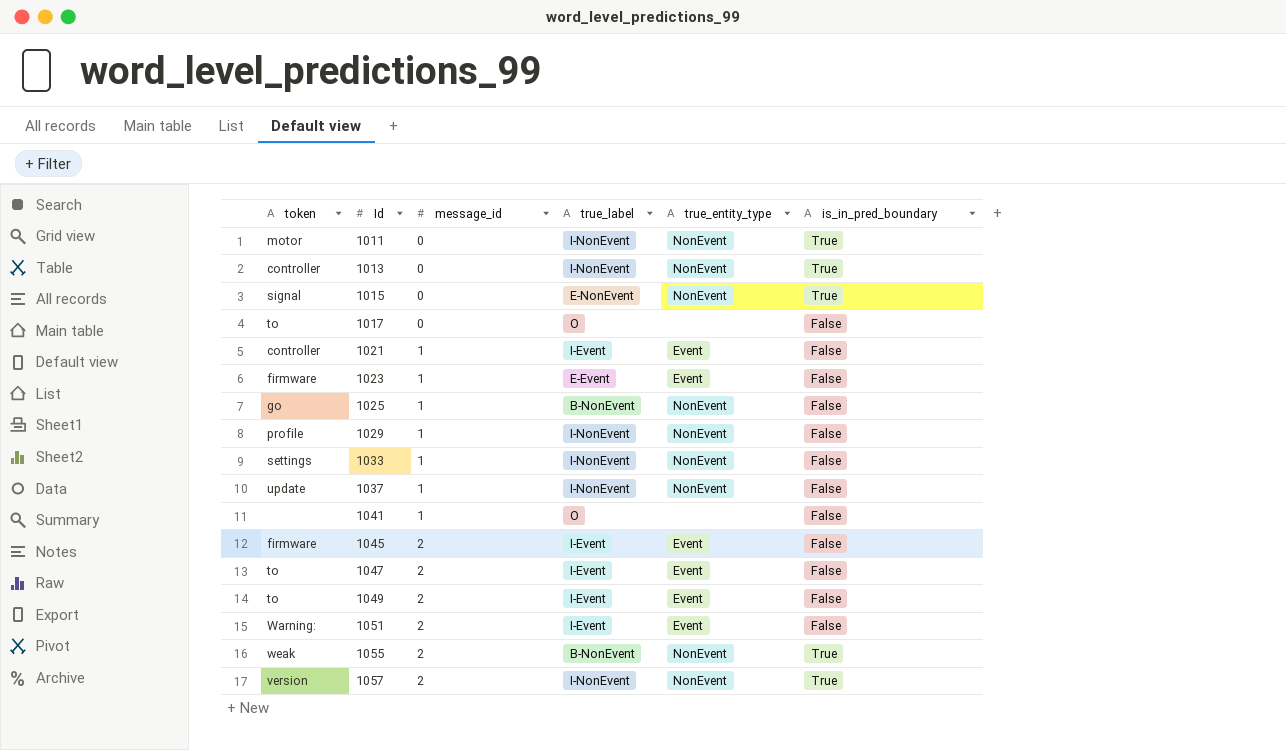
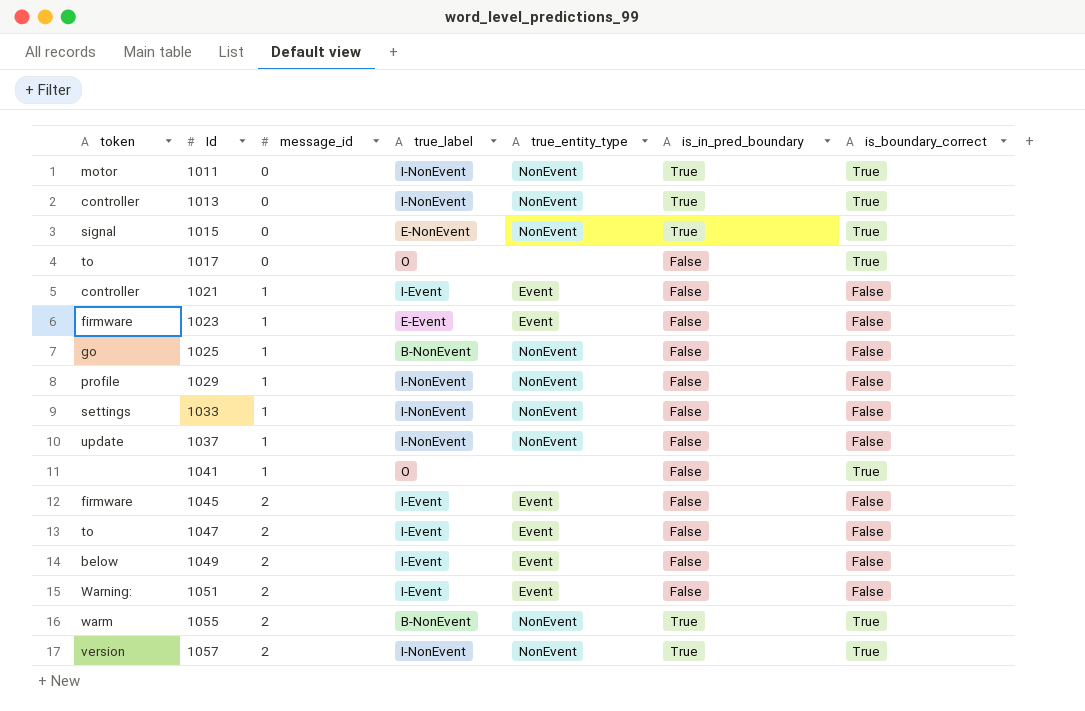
column is_boundary_correct | position: none -> 7
1049 | token: to -> below
1055 | token: weak -> warm

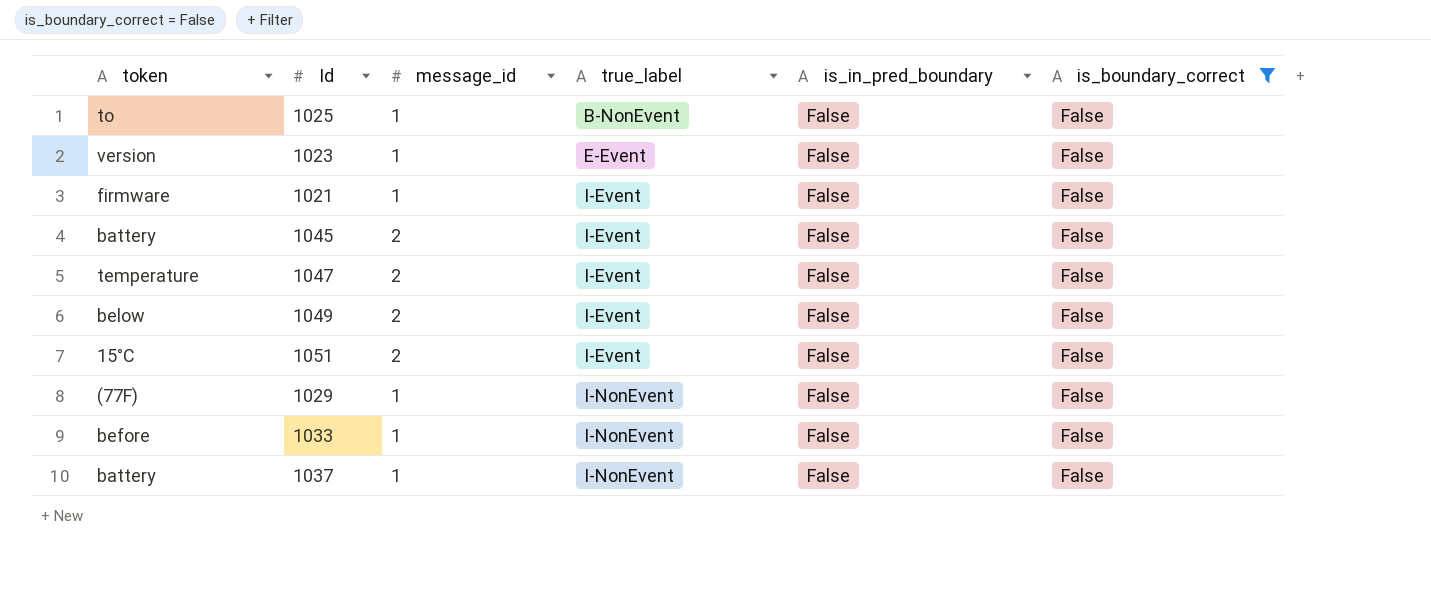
filter: none -> is_boundary_correct = False
row order: Id ascending -> true_label ascending
column true_entity_type | position: 5 -> none
1025 | token: go -> to
1023 | token: firmware -> version
1021 | token: controller -> firmware
1045 | token: firmware -> battery
1047 | token: to -> temperature
1051 | token: Warning: -> 15°C
1029 | token: profile -> (77F)
1033 | token: settings -> before
1037 | token: update -> battery

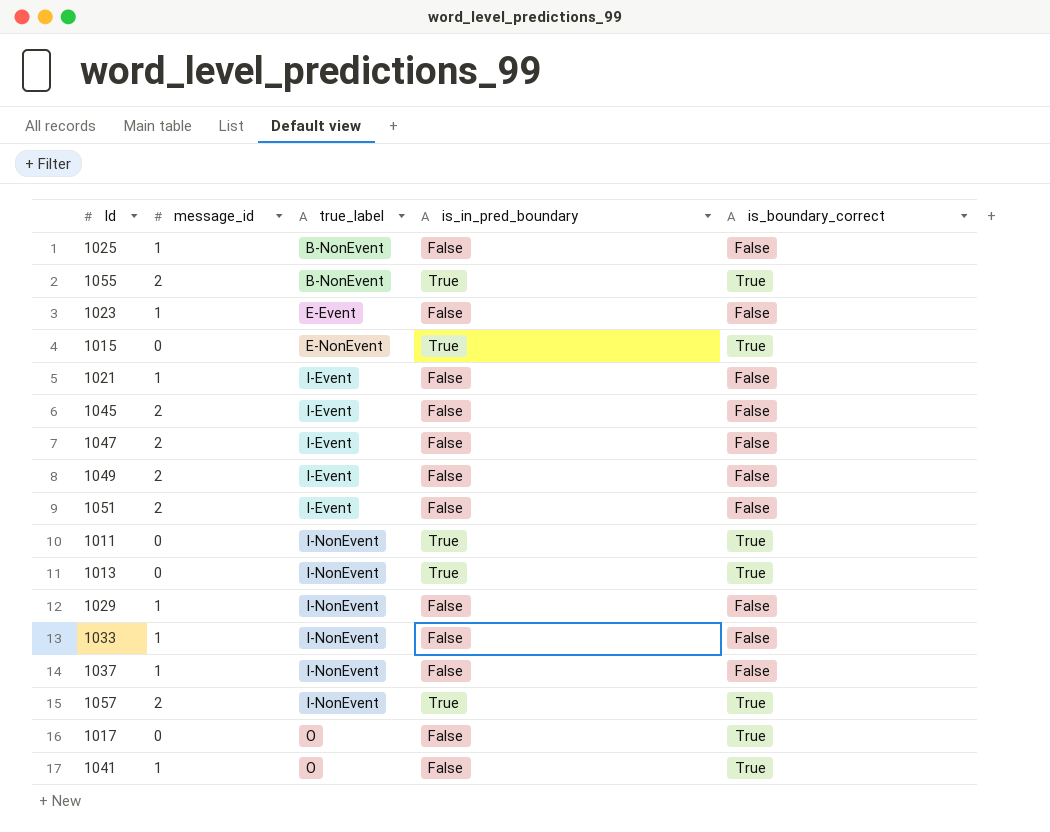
filter: is_boundary_correct = False -> none
column token | position: 1 -> none

